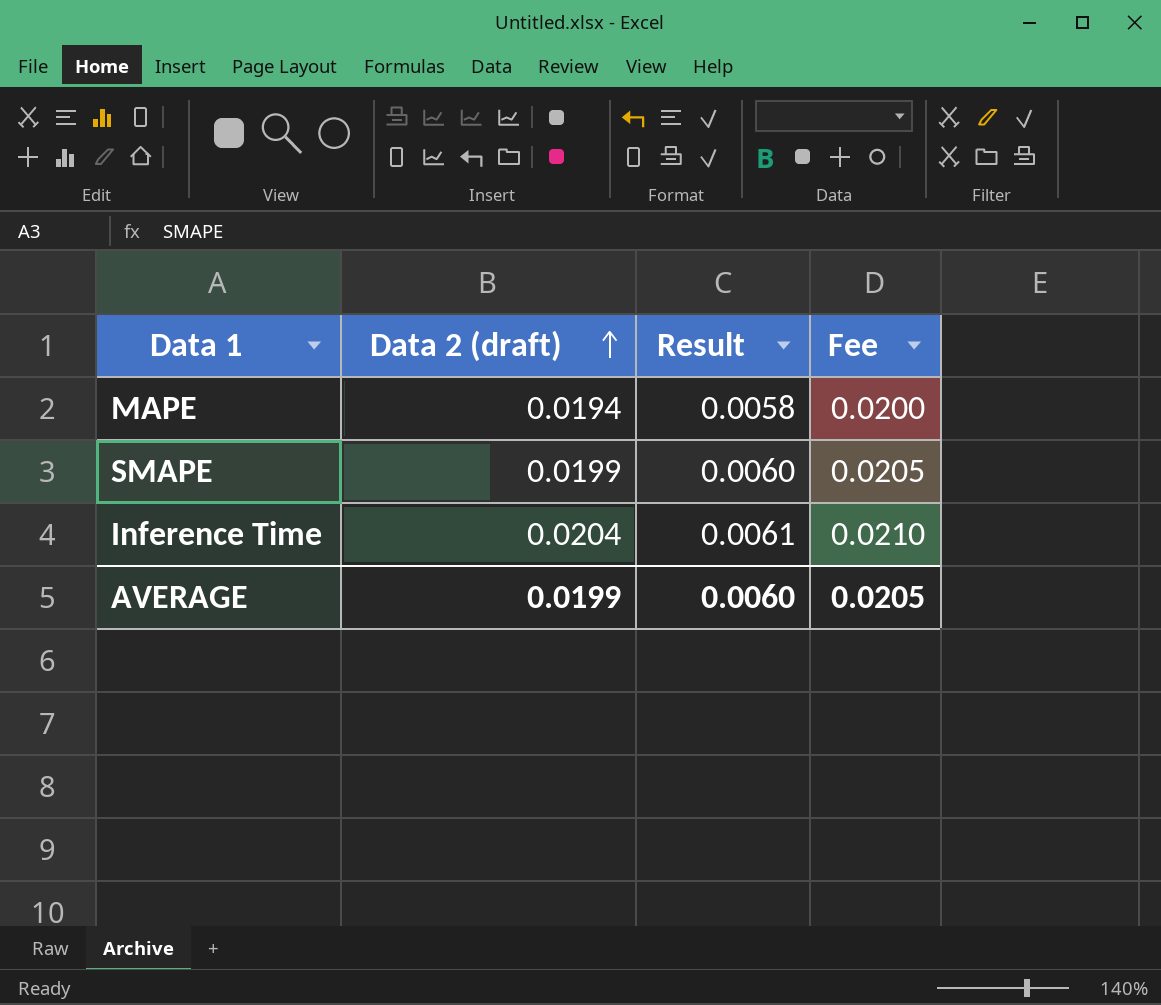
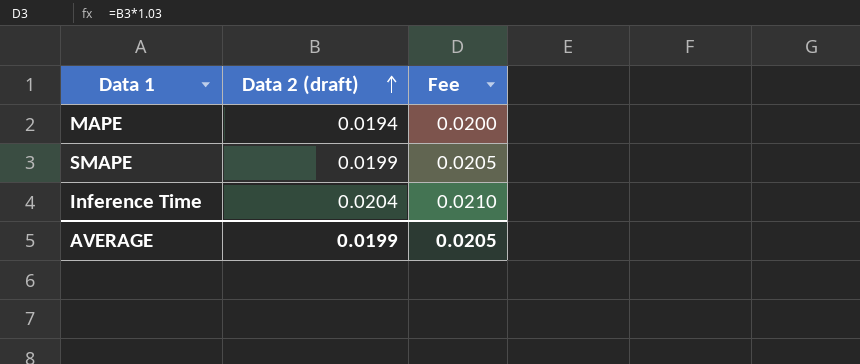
column Result | formula: [Data 2 (draft)] * 0.3 -> none

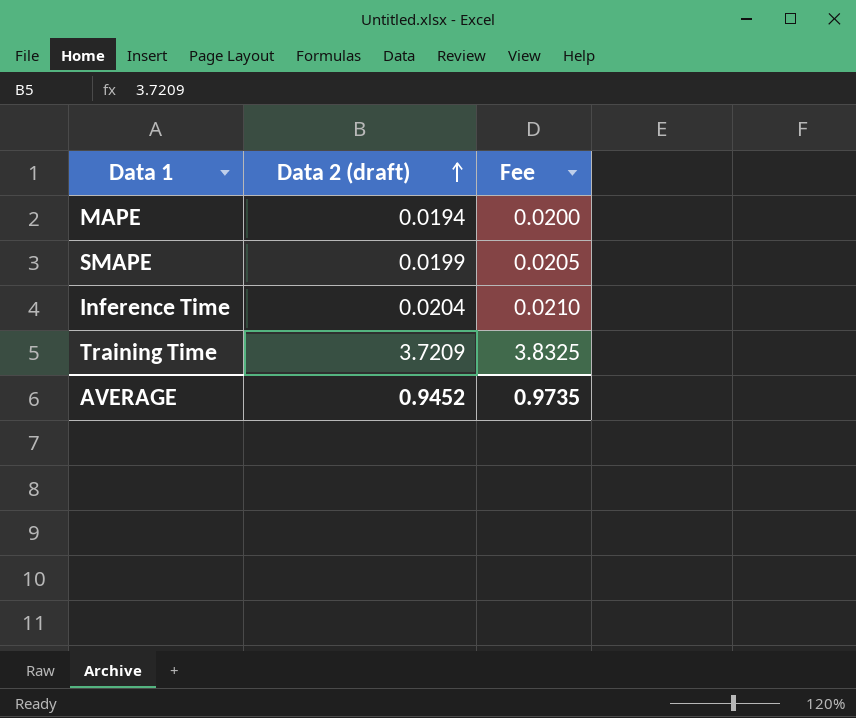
row Training Time: none -> 3.7209 | 3.8325
AVERAGE | Data 2 (draft): 0.0199 -> 0.9452
AVERAGE | Fee: 0.0205 -> 0.9735

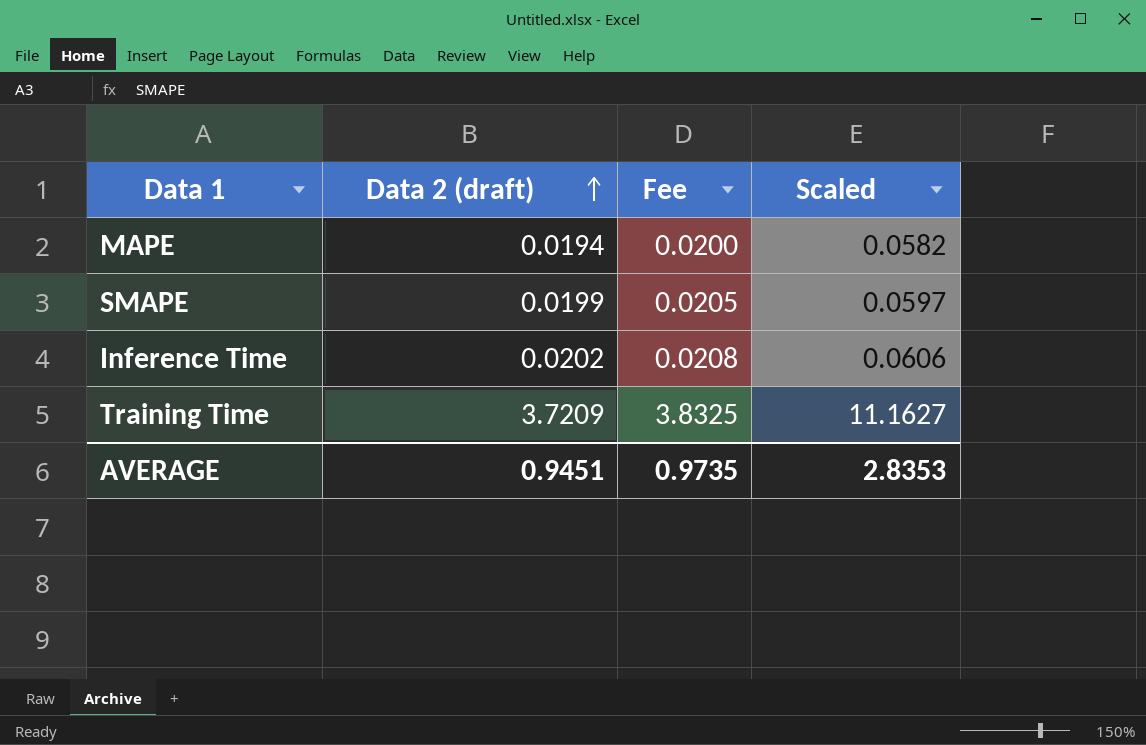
column Scaled | formula: none -> [Data 2 (draft)] * 3
Inference Time | Data 2 (draft): 0.0204 -> 0.0202
Inference Time | Fee: 0.0210 -> 0.0208
AVERAGE | Data 2 (draft): 0.9452 -> 0.9451

